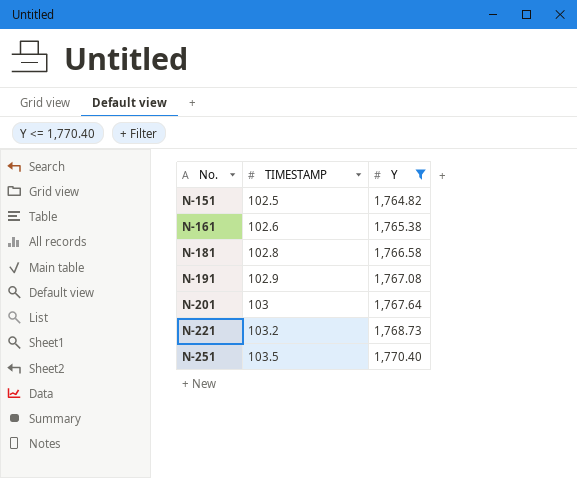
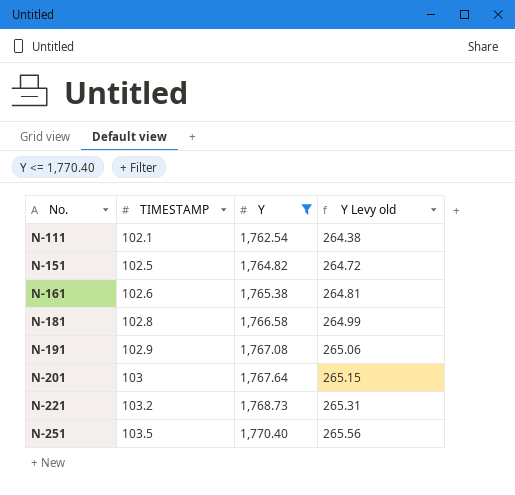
column Y Levy old | formula: none -> [Y] * 0.15
row N-111: none -> 102.1 | 1,762.54 | 264.38

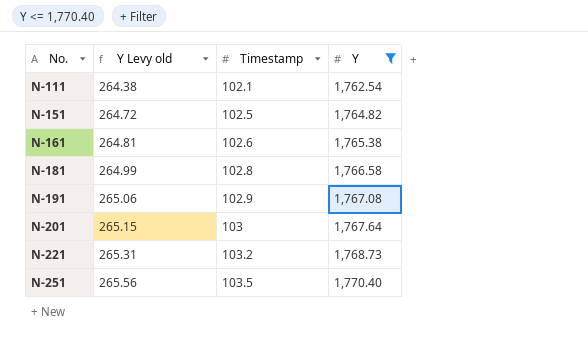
column Y Levy old | position: 4 -> 2
column name: TIMESTAMP -> Timestamp

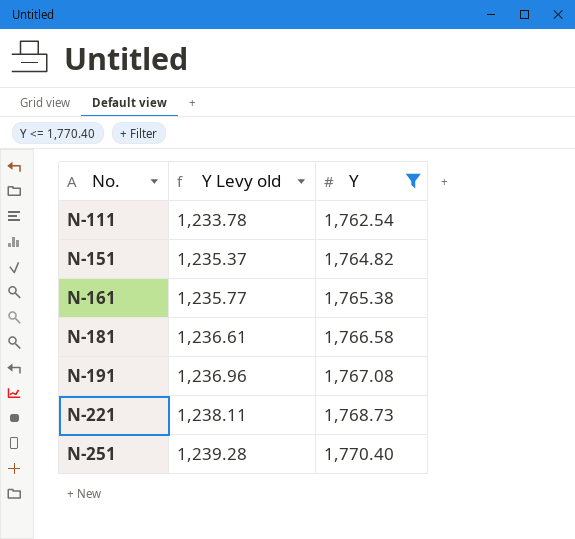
column Timestamp | position: 3 -> none
column Y Levy old | formula: [Y] * 0.15 -> [Y] * 0.7
row N-201: 265.15 | 103 | 1,767.64 -> none

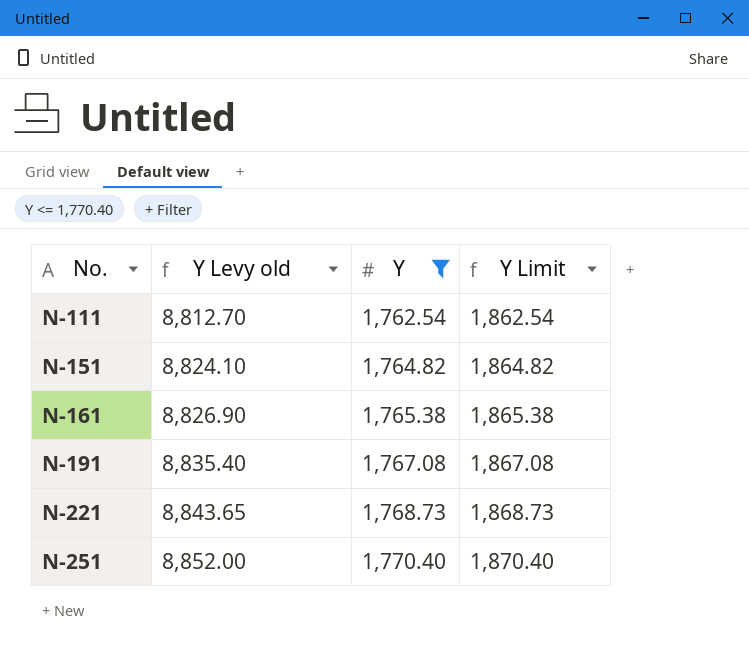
column Y Levy old | formula: [Y] * 0.7 -> [Y] * 5
column Y Limit | formula: none -> [Y] + 100
row N-181: 1,236.61 | 1,766.58 -> none

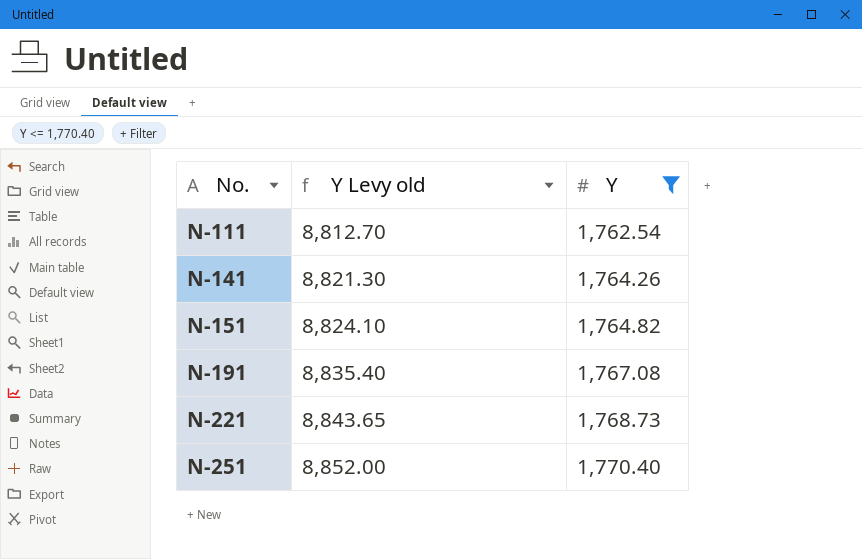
column Y Limit | formula: [Y] + 100 -> none
row N-161: 8,826.90 | 1,765.38 | 1,865.38 -> none
row N-141: none -> 8,821.30 | 1,764.26

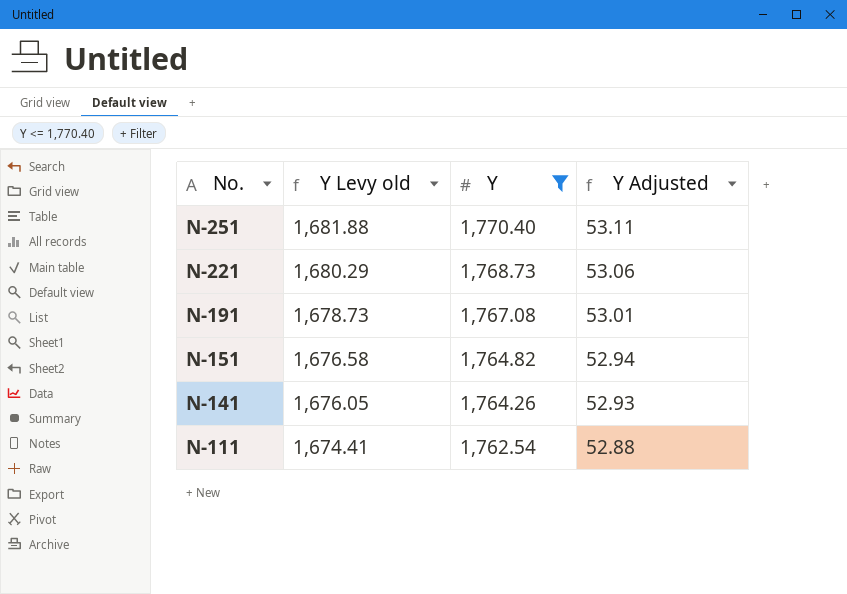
row order: No. ascending -> No. descending
column Y Levy old | formula: [Y] * 5 -> [Y] * 0.95
column Y Adjusted | formula: none -> [Y] * 0.03

